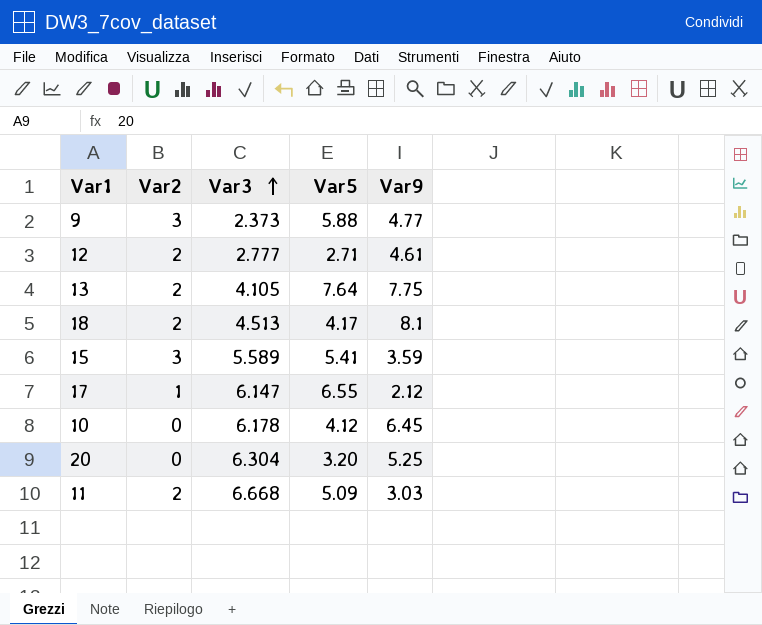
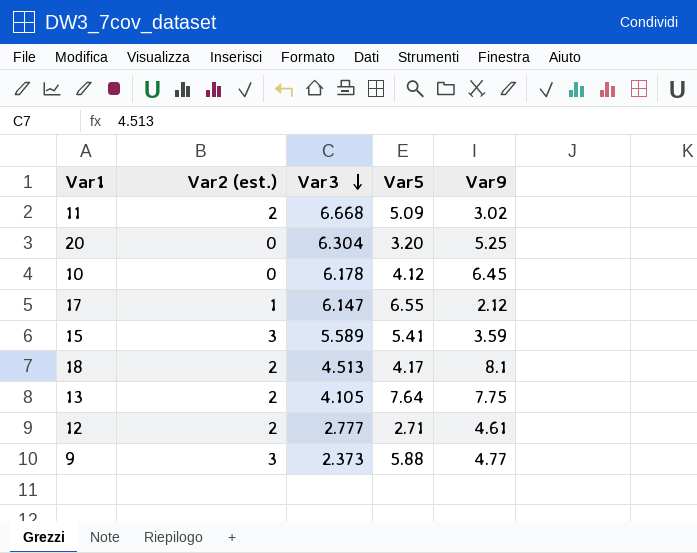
row order: Var3 ascending -> Var3 descending
column name: Var2 -> Var2 (est.)
11 | Var9: 3.03 -> 3.02

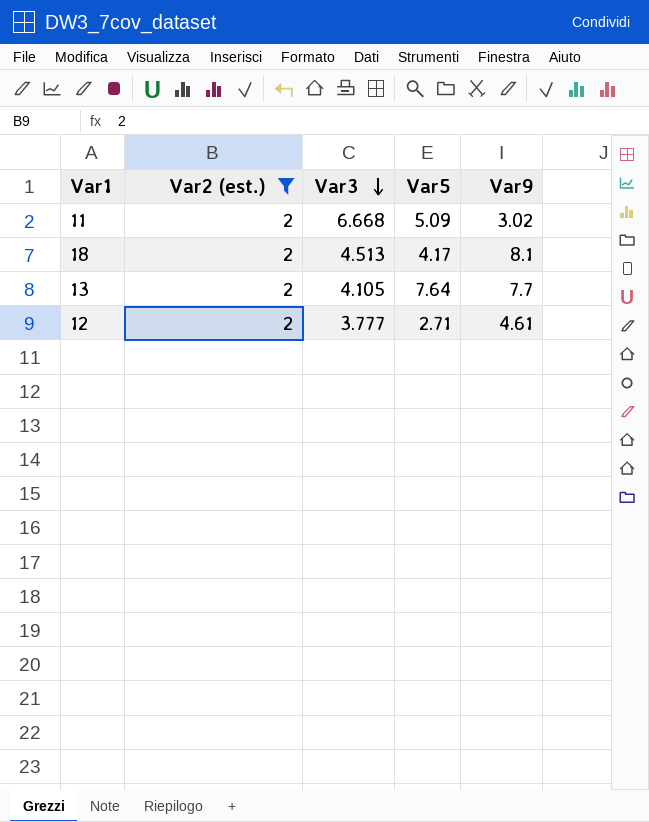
filter: none -> Var2 (est.) = 2
13 | Var9: 7.75 -> 7.7
12 | Var3: 2.777 -> 3.777

